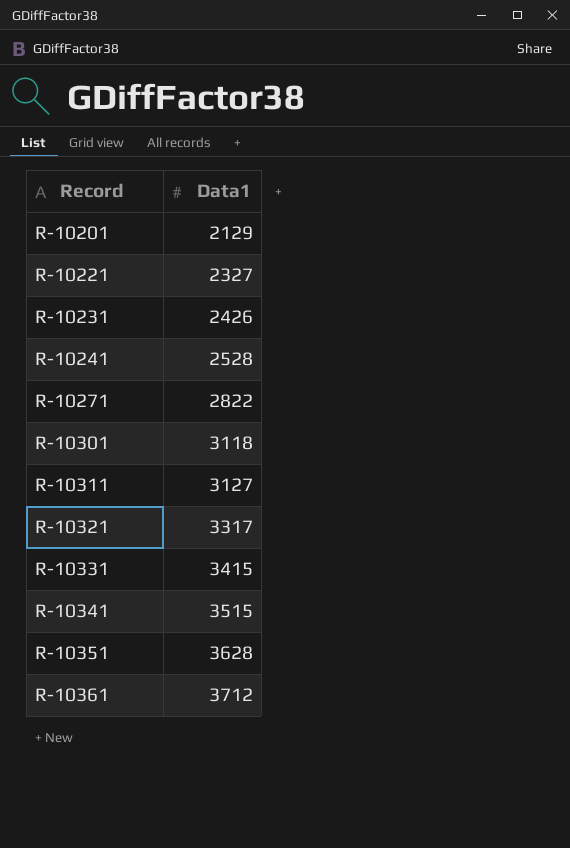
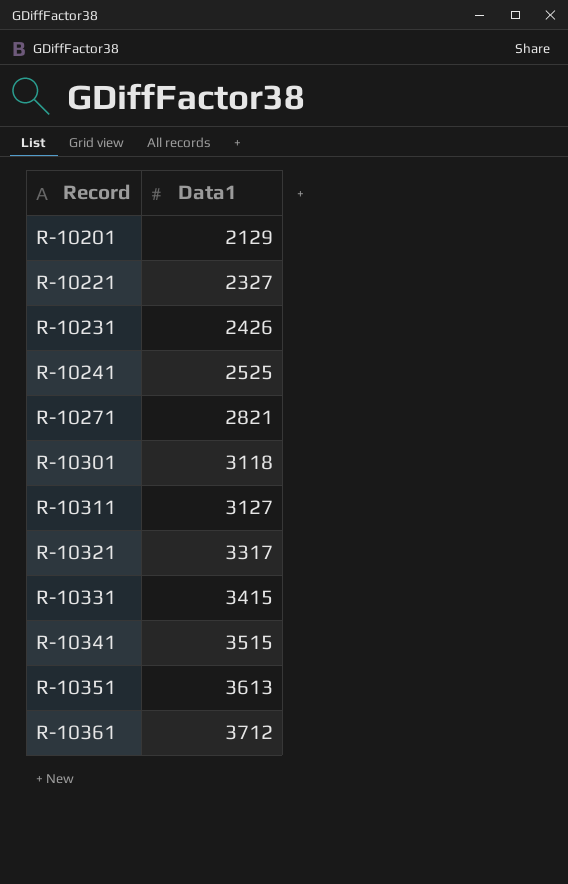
R-10241 | Data1: 2528 -> 2525
R-10271 | Data1: 2822 -> 2821
R-10351 | Data1: 3628 -> 3613

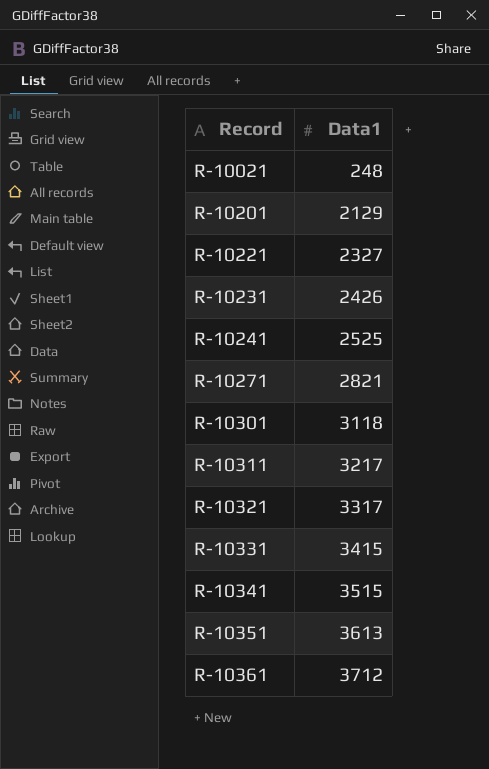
row R-10021: none -> 248
R-10311 | Data1: 3127 -> 3217

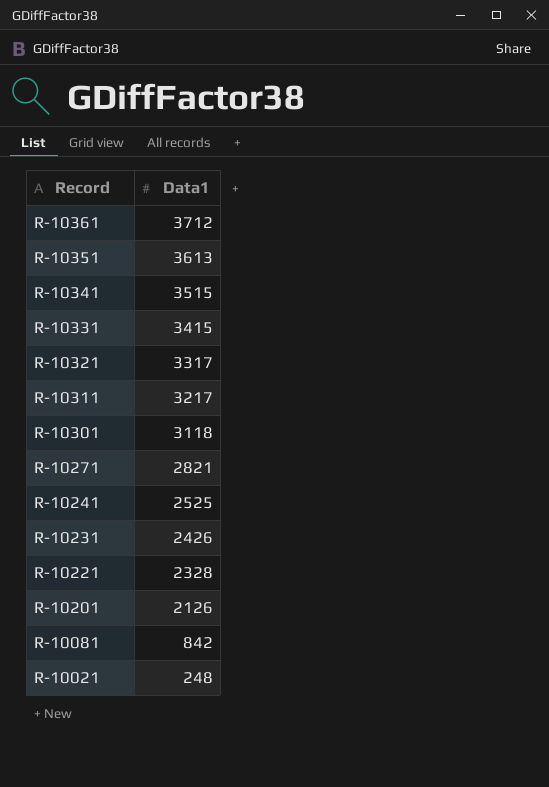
row order: Record ascending -> Record descending
R-10221 | Data1: 2327 -> 2328
R-10201 | Data1: 2129 -> 2126
row R-10081: none -> 842

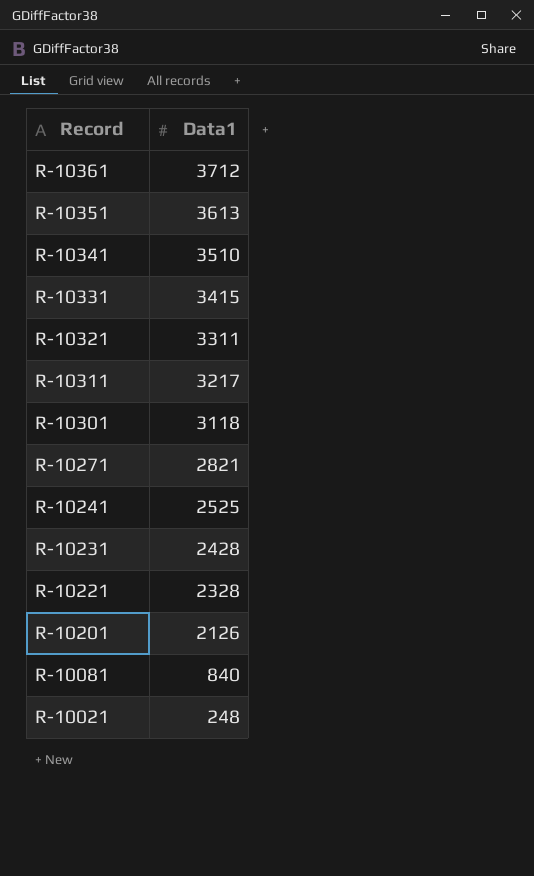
R-10341 | Data1: 3515 -> 3510
R-10321 | Data1: 3317 -> 3311
R-10231 | Data1: 2426 -> 2428
R-10081 | Data1: 842 -> 840

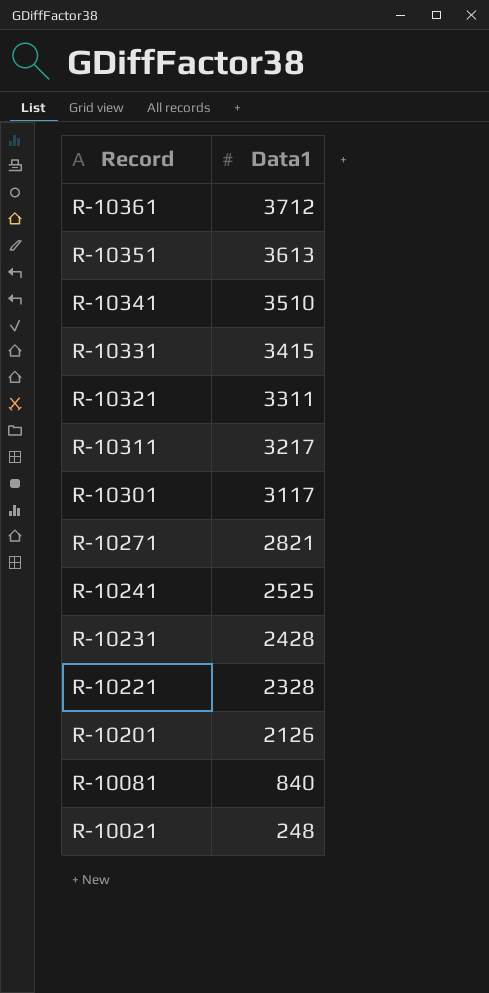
R-10301 | Data1: 3118 -> 3117

